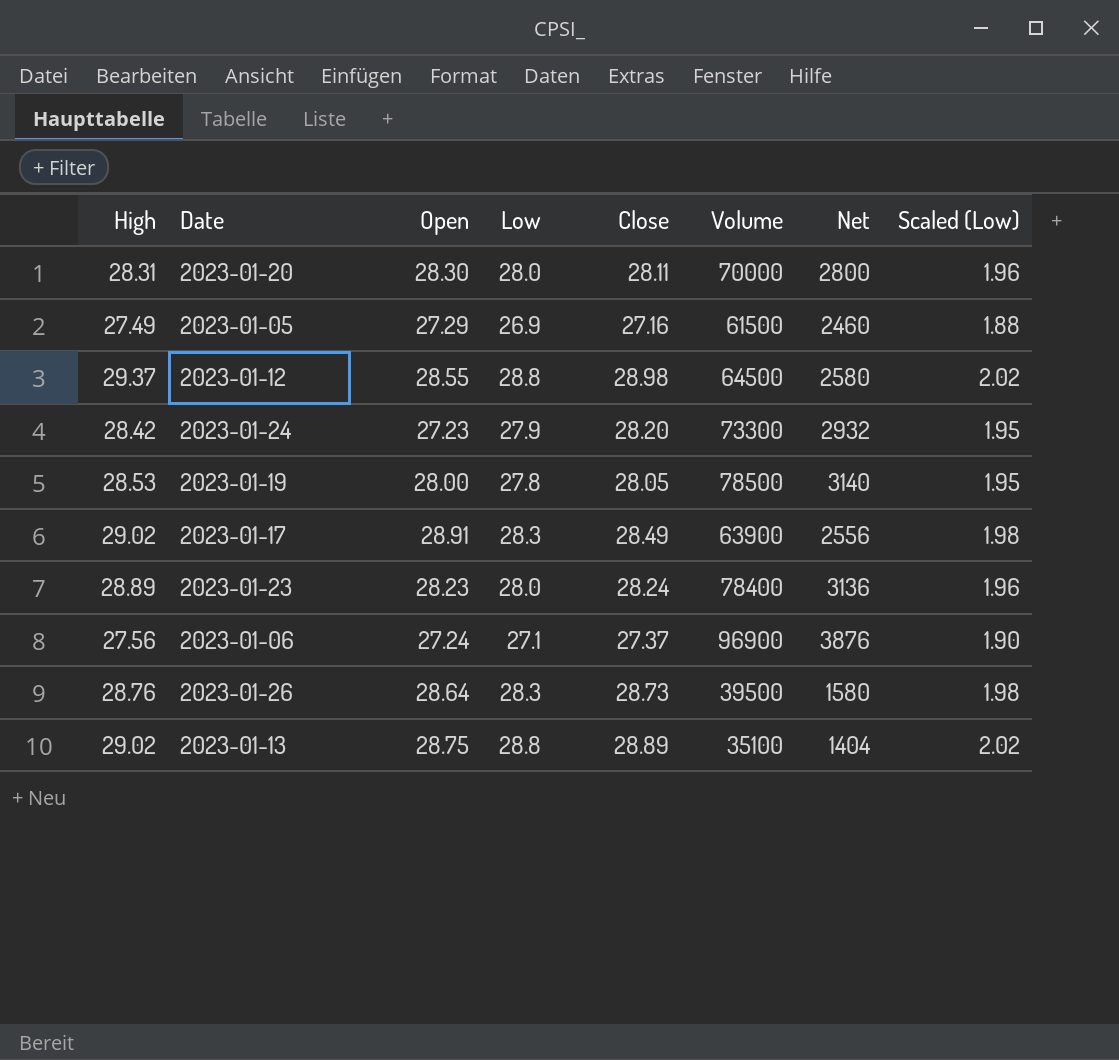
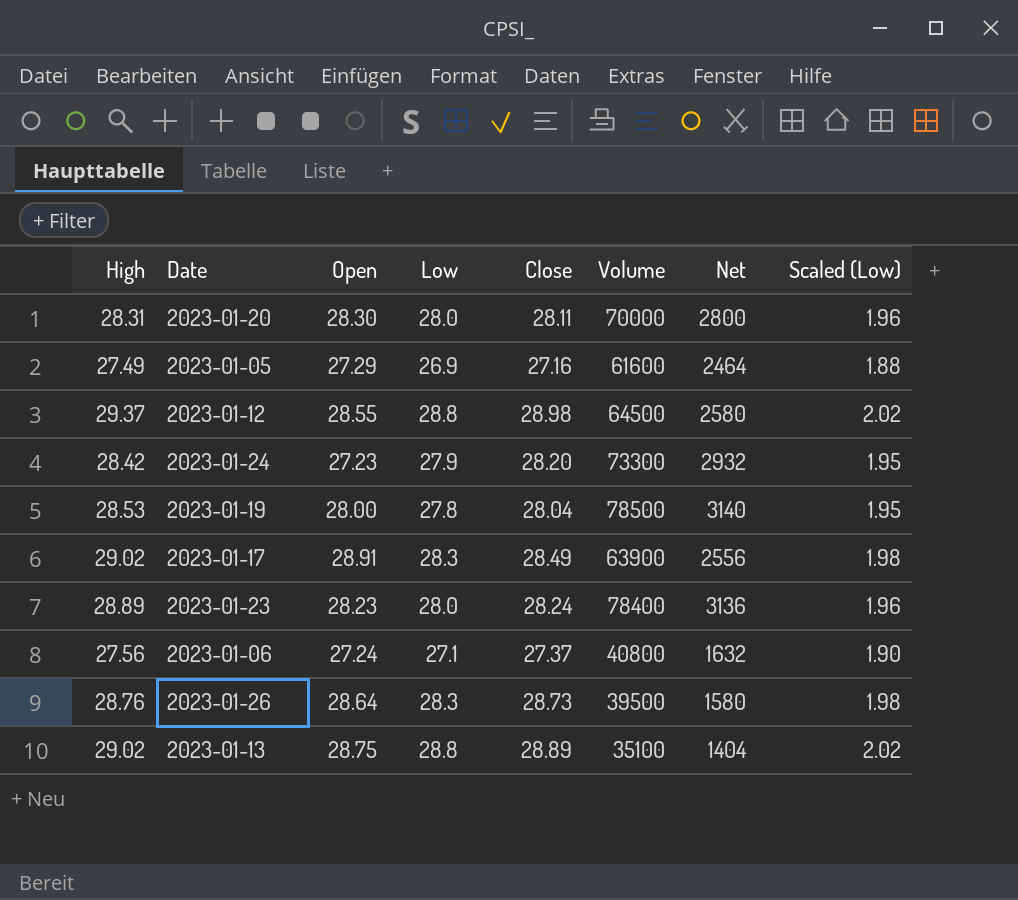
2023-01-05 | Volume: 61500 -> 61600
2023-01-05 | Net: 2460 -> 2464
2023-01-19 | Close: 28.05 -> 28.04
2023-01-06 | Volume: 96900 -> 40800
2023-01-06 | Net: 3876 -> 1632

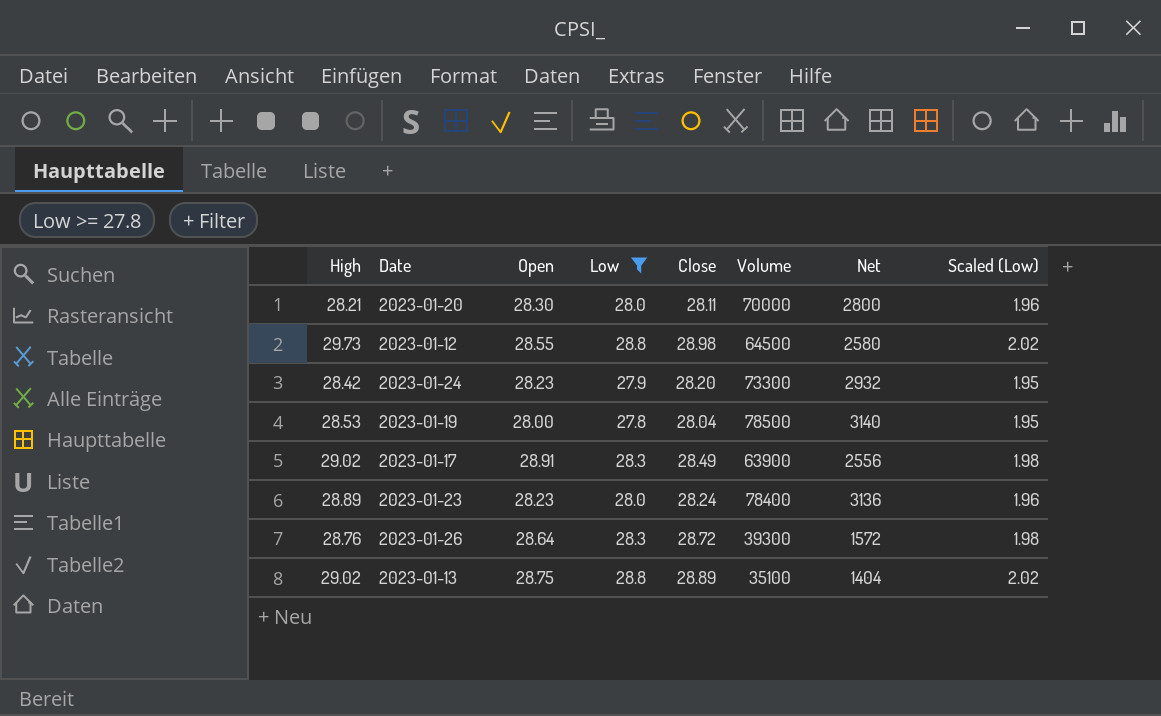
filter: none -> Low >= 27.8
2023-01-20 | High: 28.31 -> 28.21
2023-01-12 | High: 29.37 -> 29.73
2023-01-24 | Open: 27.23 -> 28.23
2023-01-26 | Close: 28.73 -> 28.72
2023-01-26 | Volume: 39500 -> 39300
2023-01-26 | Net: 1580 -> 1572

